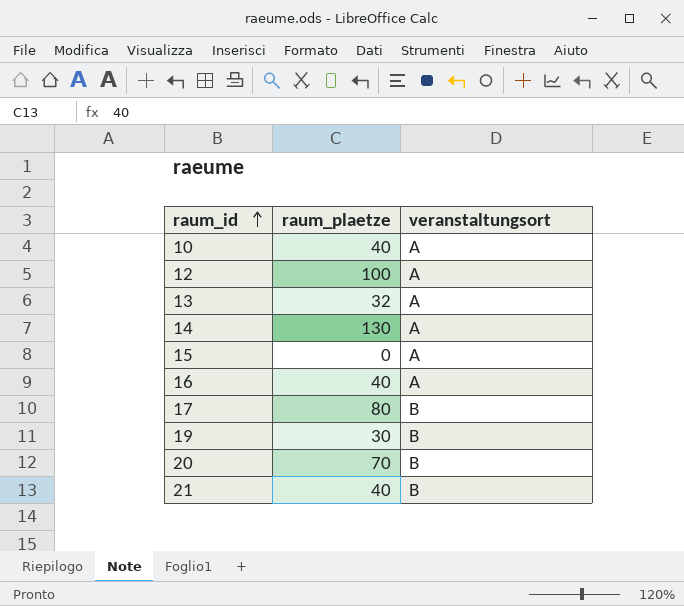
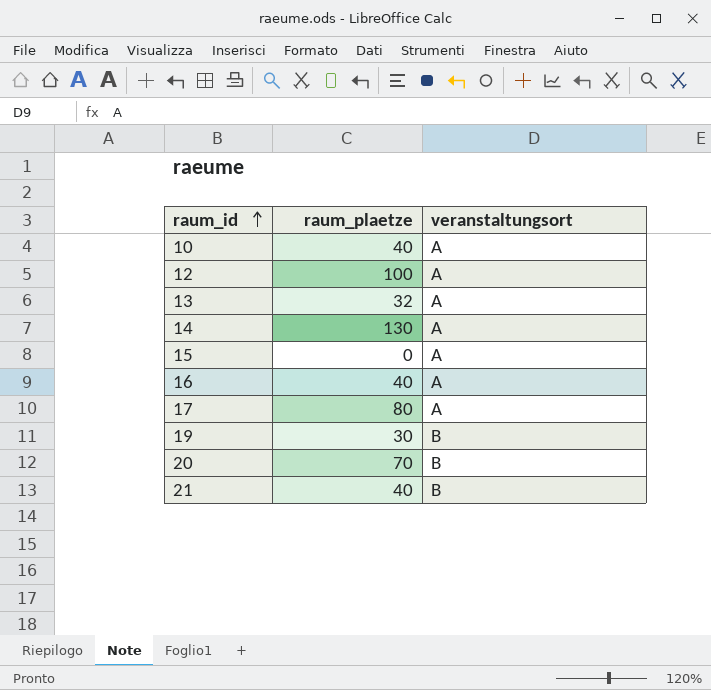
17 | veranstaltungsort: B -> A

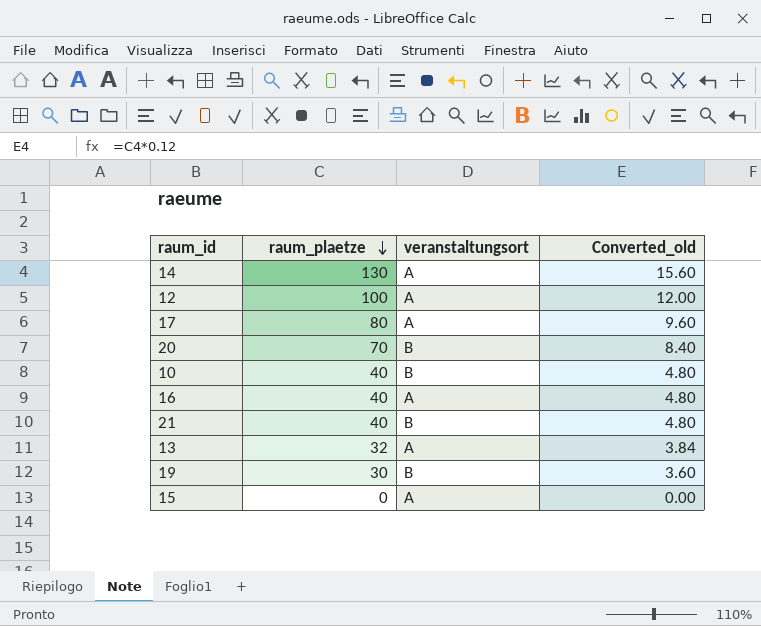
row order: raum_id ascending -> raum_plaetze descending
column Converted_old | formula: none -> [raum_plaetze] * 0.12
10 | veranstaltungsort: A -> B

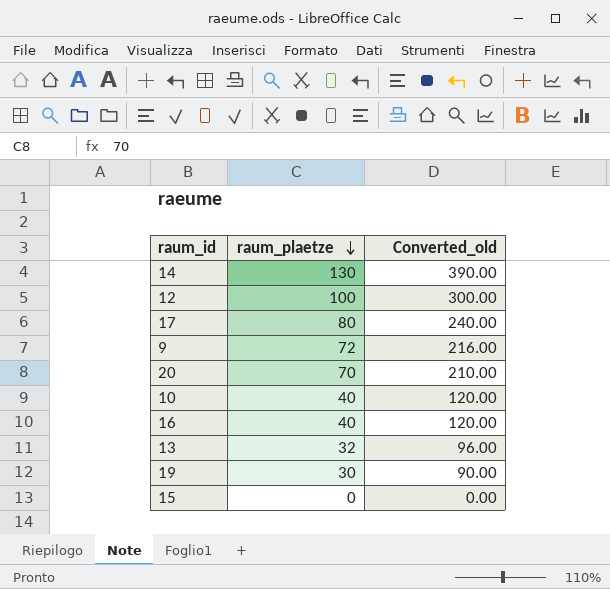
column veranstaltungsort | position: 3 -> none
column Converted_old | formula: [raum_plaetze] * 0.12 -> [raum_plaetze] * 3
row 21: 40 | B | 4.80 -> none
row 9: none -> 72 | 216.00

